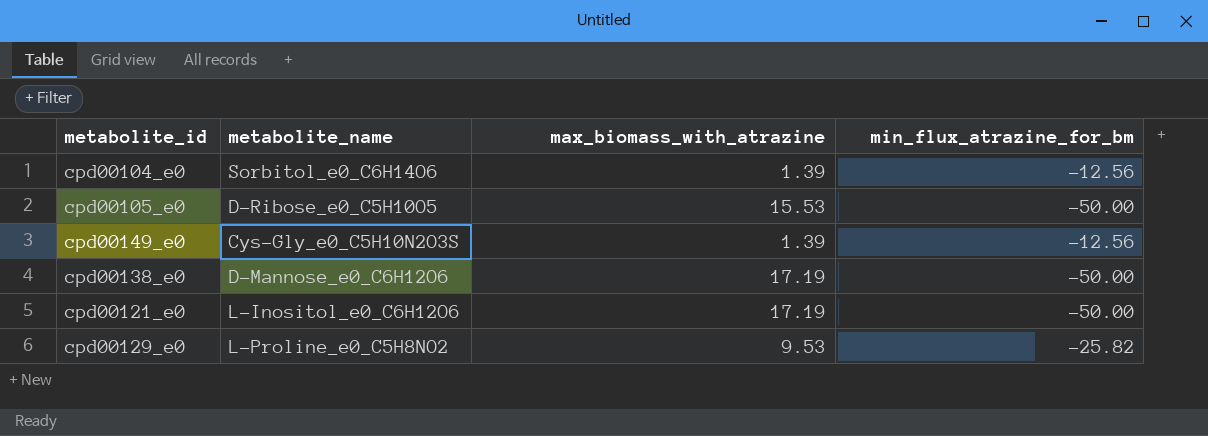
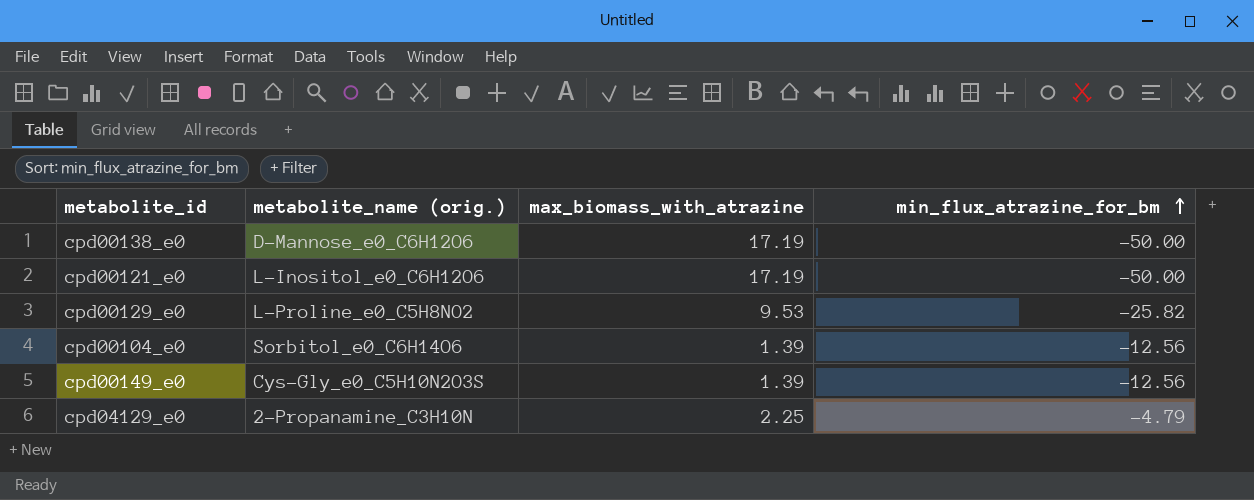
row order: none -> min_flux_atrazine_for_bm ascending
column name: metabolite_name -> metabolite_name (orig.)
row cpd00105_e0: D-Ribose_e0_C5H10O5 | 15.53 | -50.00 -> none
row cpd04129_e0: none -> 2-Propanamine_C3H10N | 2.25 | -4.79

